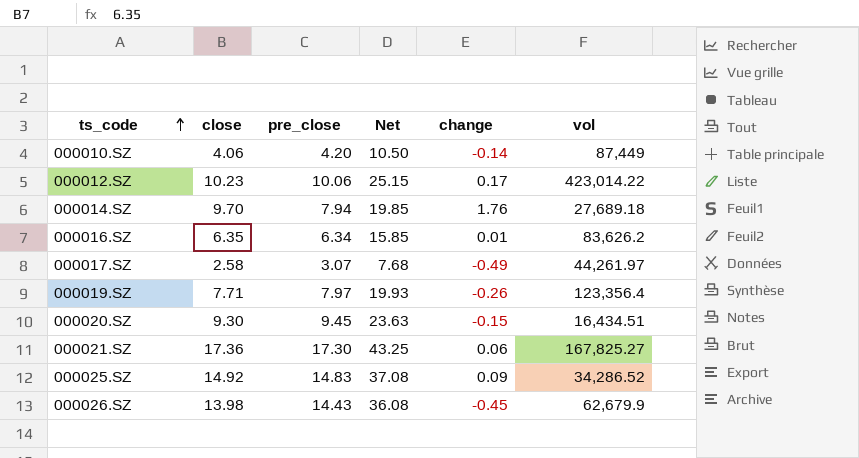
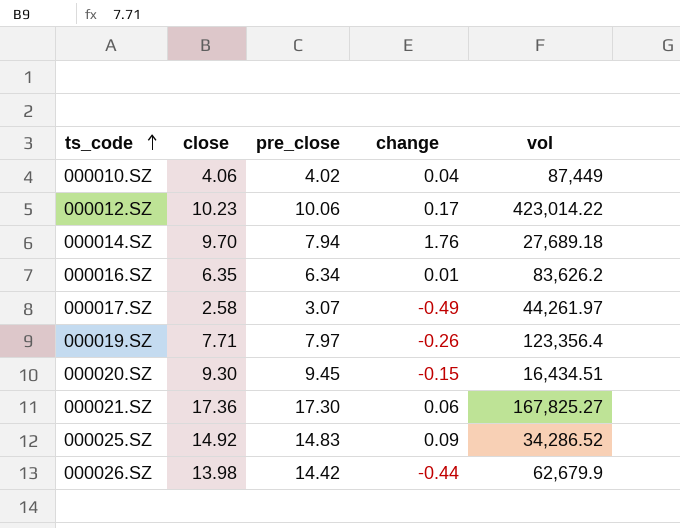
column Net | formula: [pre_close] * 2.5 -> none
000010.SZ | pre_close: 4.20 -> 4.02
000010.SZ | change: -0.14 -> 0.04
000026.SZ | pre_close: 14.43 -> 14.42
000026.SZ | change: -0.45 -> -0.44

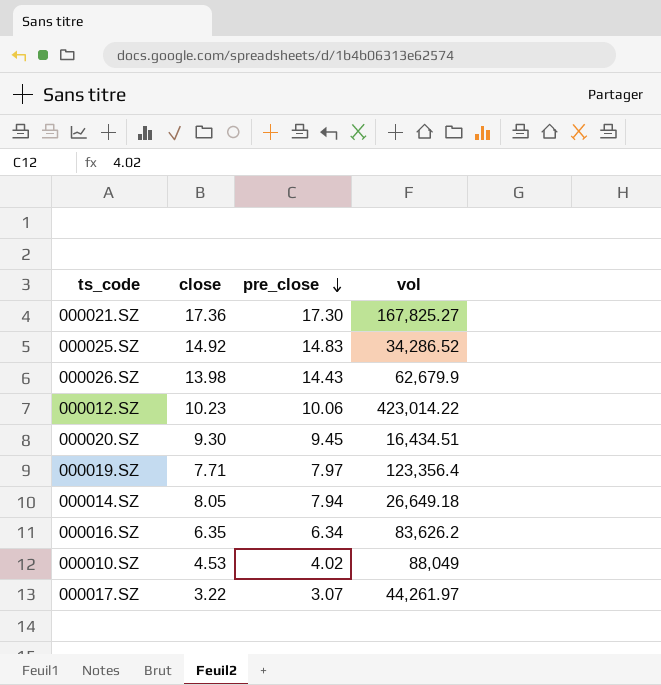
row order: ts_code ascending -> pre_close descending
column change | formula: [close] - [pre_close] -> none
000026.SZ | pre_close: 14.42 -> 14.43
000014.SZ | close: 9.70 -> 8.05
000014.SZ | vol: 27,689.18 -> 26,649.18
000010.SZ | close: 4.06 -> 4.53
000010.SZ | vol: 87,449 -> 88,049
000017.SZ | close: 2.58 -> 3.22

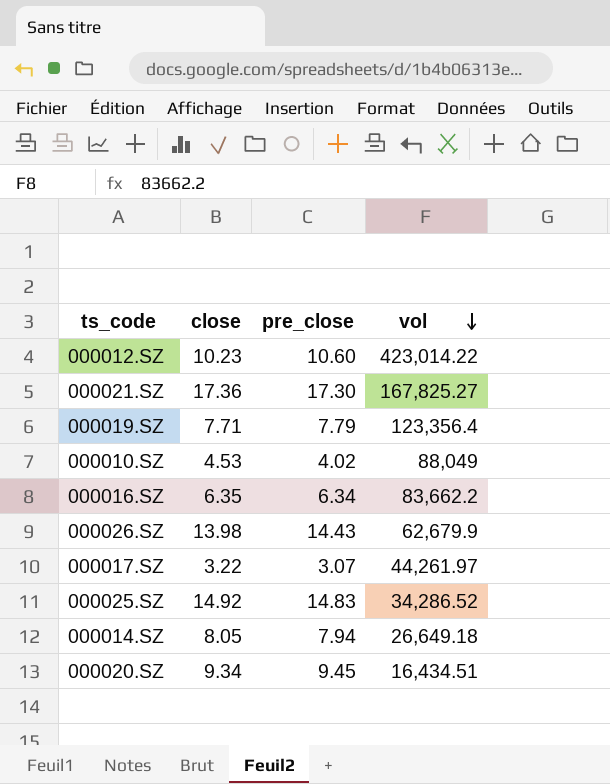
row order: pre_close descending -> vol descending
000012.SZ | pre_close: 10.06 -> 10.60
000019.SZ | pre_close: 7.97 -> 7.79
000016.SZ | vol: 83,626.2 -> 83,662.2
000020.SZ | close: 9.30 -> 9.34

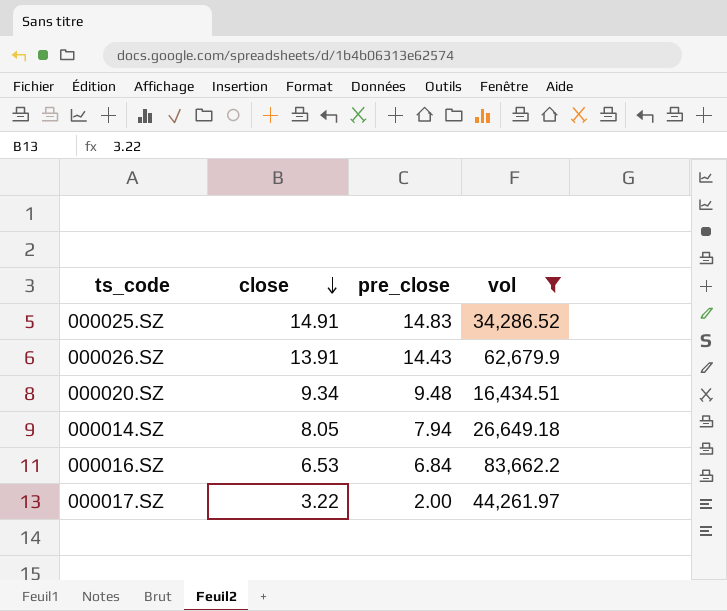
filter: none -> vol <= 83,662.2
row order: vol descending -> close descending
000025.SZ | close: 14.92 -> 14.91
000026.SZ | close: 13.98 -> 13.91
000020.SZ | pre_close: 9.45 -> 9.48
000016.SZ | close: 6.35 -> 6.53
000016.SZ | pre_close: 6.34 -> 6.84
000017.SZ | pre_close: 3.07 -> 2.00

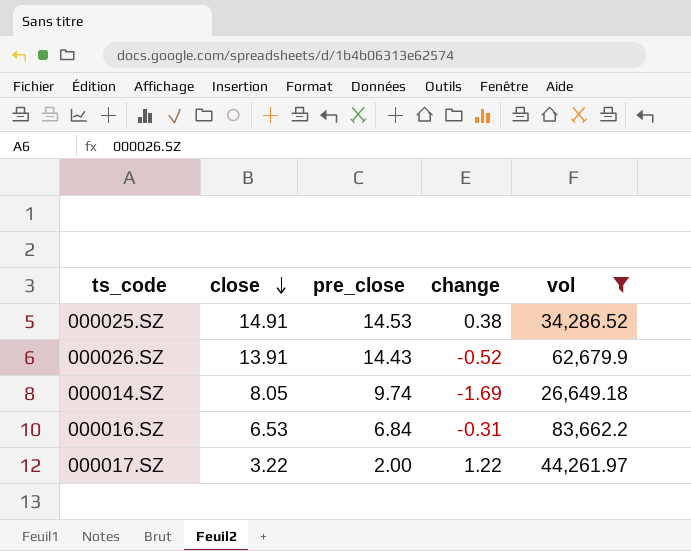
column change | formula: none -> [close] - [pre_close]
row 000020.SZ: 9.34 | 9.48 | 16,434.51 -> none
000025.SZ | pre_close: 14.83 -> 14.53
000014.SZ | pre_close: 7.94 -> 9.74

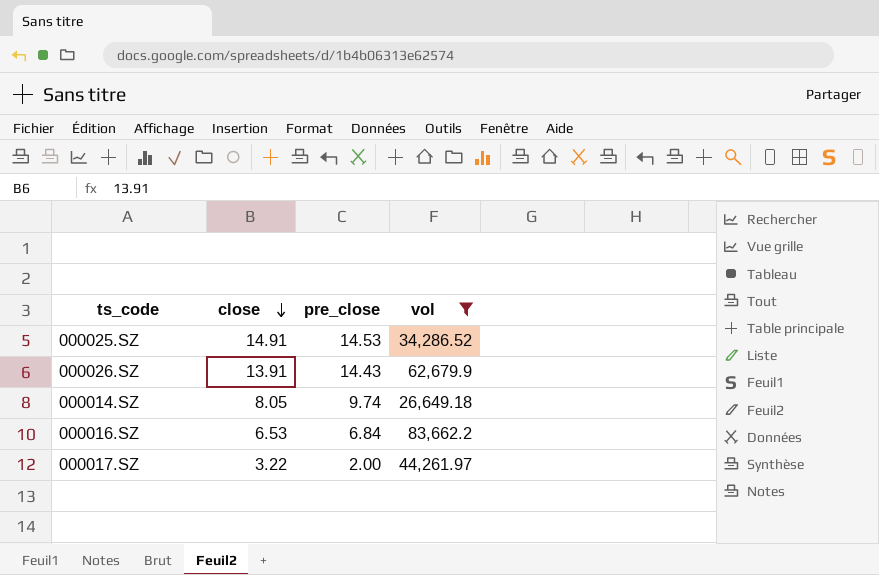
column change | formula: [close] - [pre_close] -> none

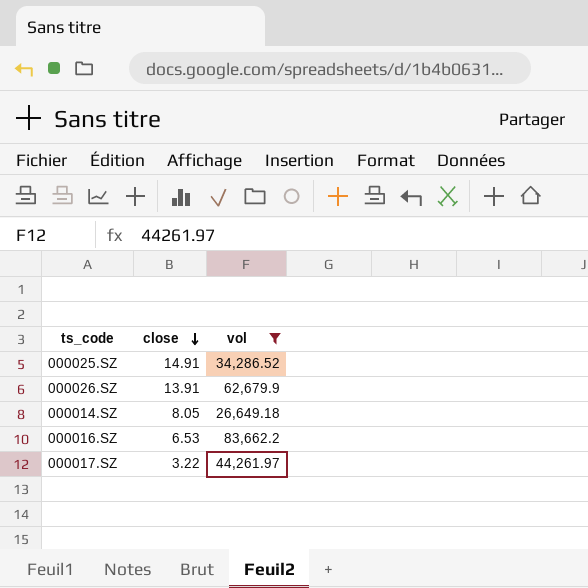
column pre_close | position: 3 -> none

